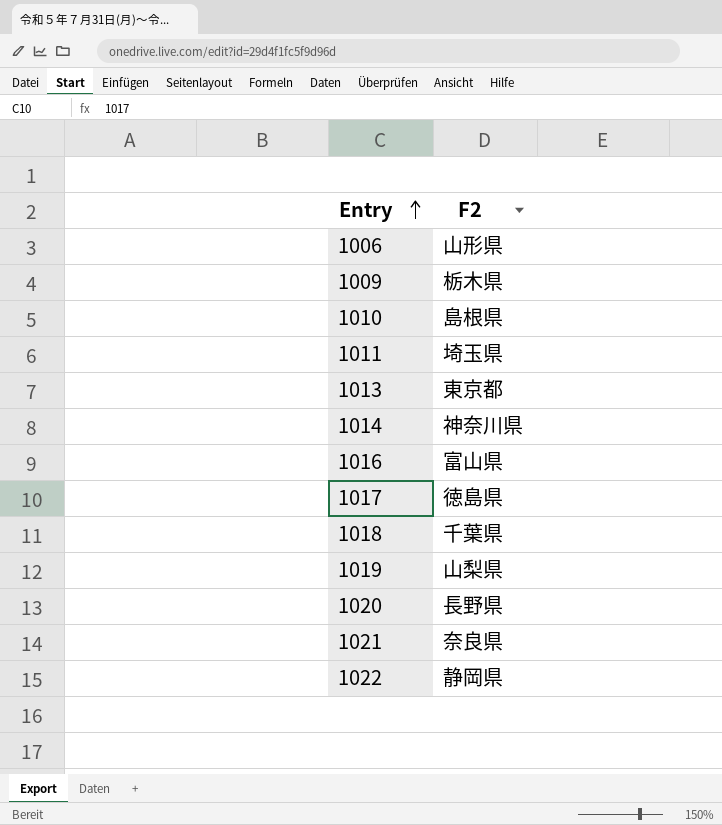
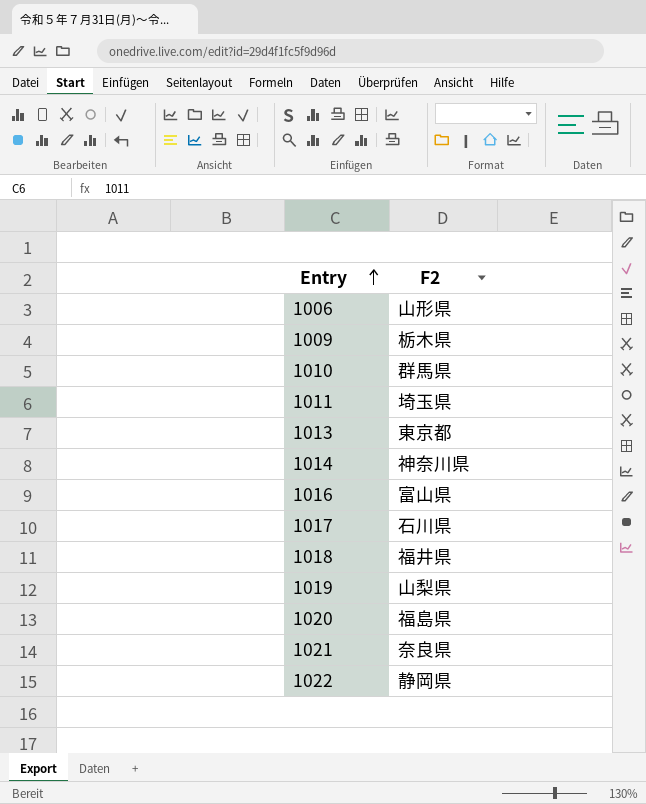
1010 | F2: 島根県 -> 群馬県
1017 | F2: 徳島県 -> 石川県
1018 | F2: 千葉県 -> 福井県
1020 | F2: 長野県 -> 福島県

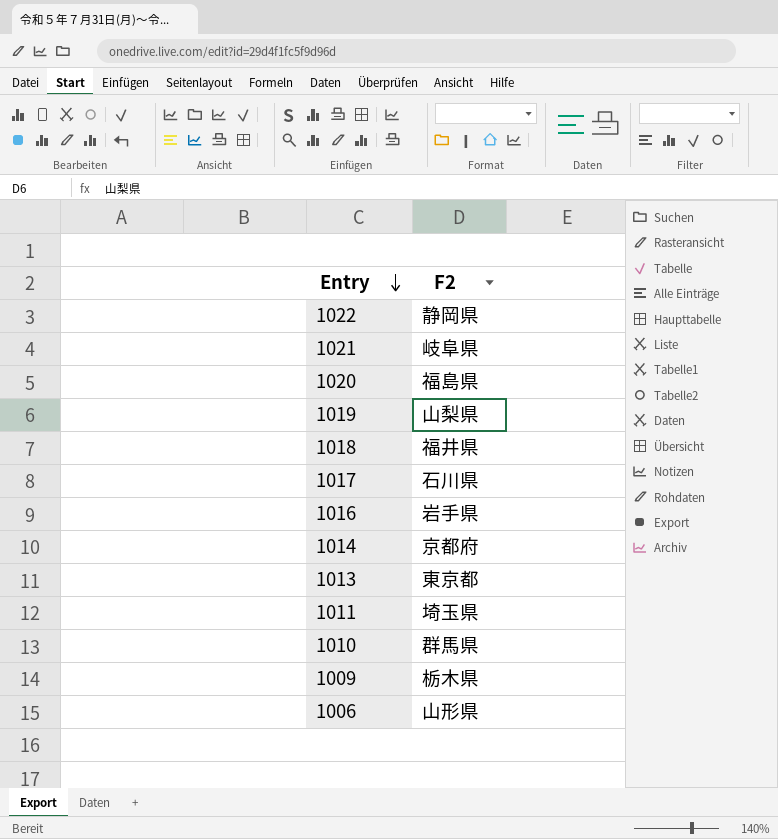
row order: Entry ascending -> Entry descending
1021 | F2: 奈良県 -> 岐阜県
1016 | F2: 富山県 -> 岩手県
1014 | F2: 神奈川県 -> 京都府

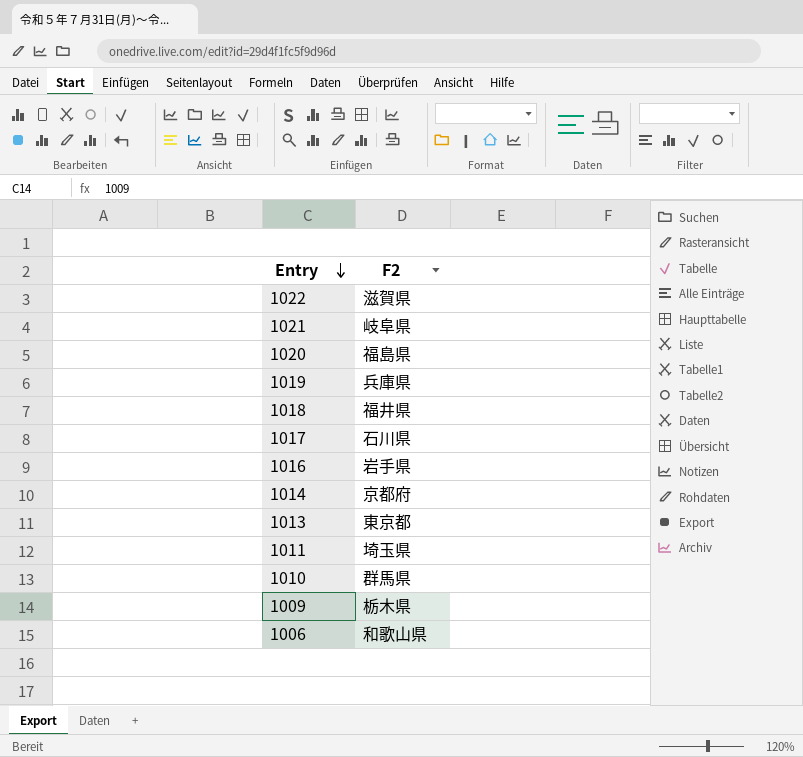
1022 | F2: 静岡県 -> 滋賀県
1019 | F2: 山梨県 -> 兵庫県
1006 | F2: 山形県 -> 和歌山県

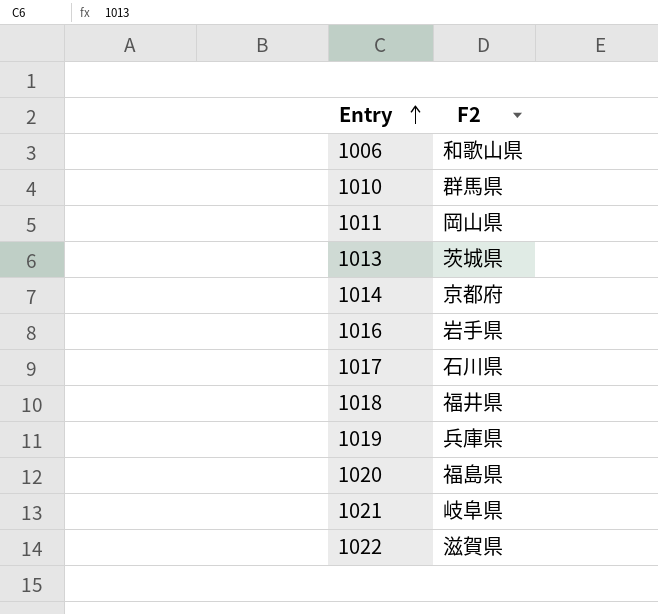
row order: Entry descending -> Entry ascending
row 1009: 栃木県 -> none
1011 | F2: 埼玉県 -> 岡山県
1013 | F2: 東京都 -> 茨城県

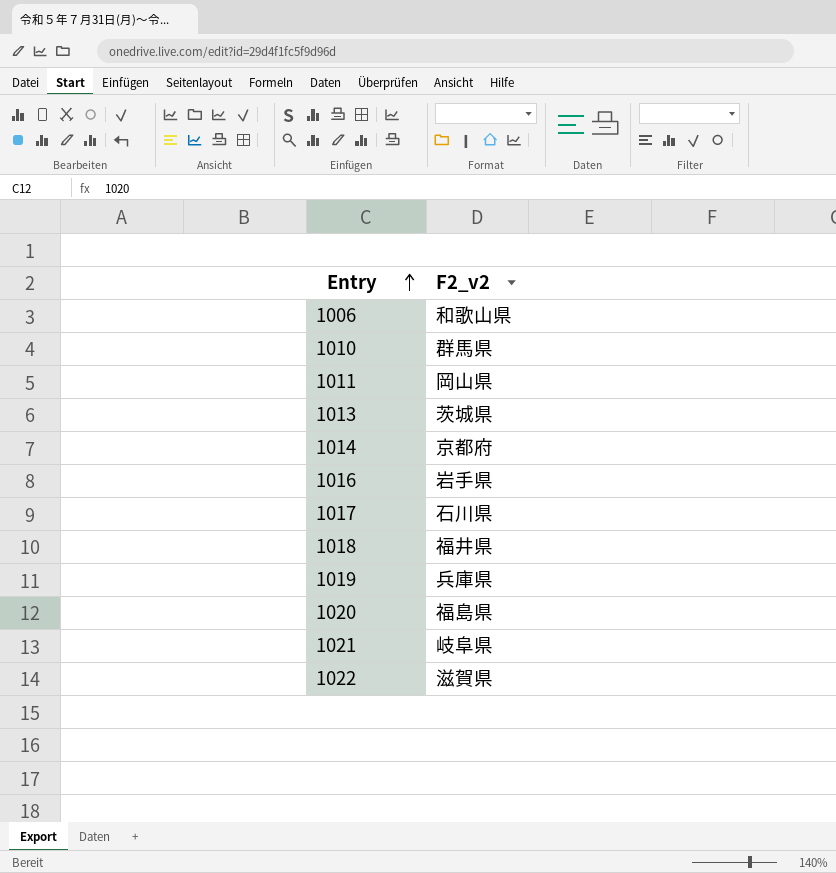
column name: F2 -> F2_v2

